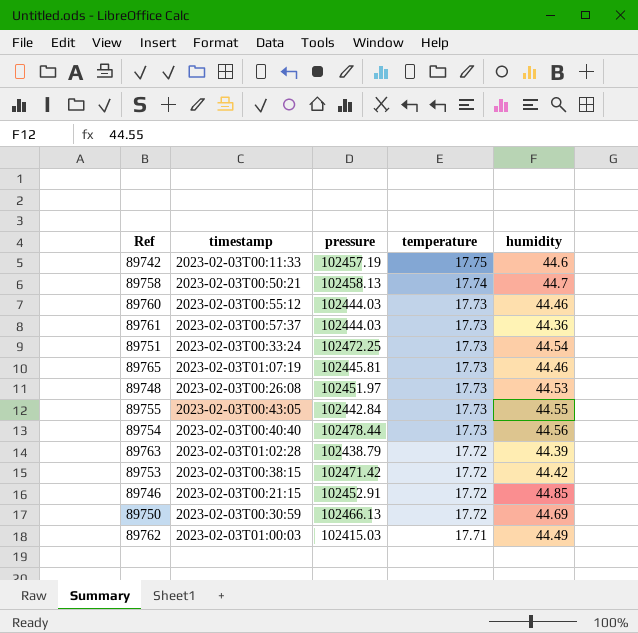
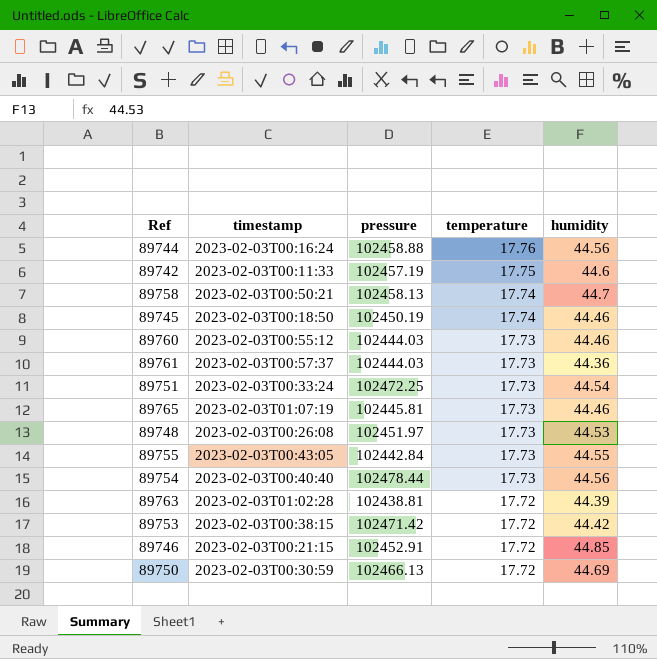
row 89762: 2023-02-03T01:00:03 | 102415.03 | 17.71 | 44.49 -> none
row 89744: none -> 2023-02-03T00:16:24 | 102458.88 | 17.76 | 44.56
row 89745: none -> 2023-02-03T00:18:50 | 102450.19 | 17.74 | 44.46
89763 | pressure: 102438.79 -> 102438.81

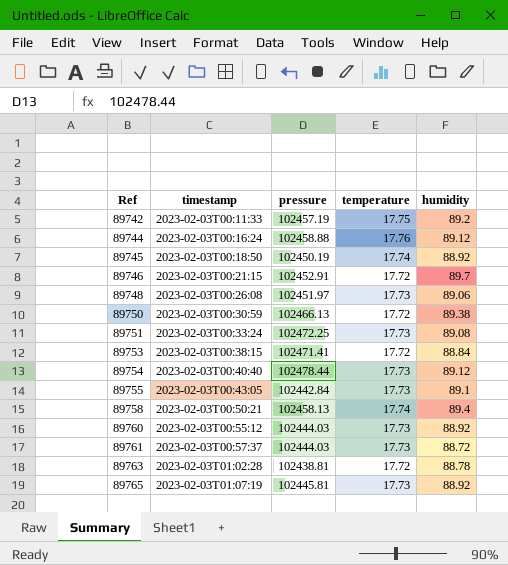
row order: temperature descending -> Ref ascending
89742 | humidity: 44.6 -> 89.2
89744 | humidity: 44.56 -> 89.12
89745 | humidity: 44.46 -> 88.92
89746 | humidity: 44.85 -> 89.7
89748 | humidity: 44.53 -> 89.06
89750 | humidity: 44.69 -> 89.38
89751 | humidity: 44.54 -> 89.08
89753 | pressure: 102471.42 -> 102471.41
89753 | humidity: 44.42 -> 88.84
89754 | humidity: 44.56 -> 89.12
89755 | humidity: 44.55 -> 89.1
89758 | humidity: 44.7 -> 89.4
89760 | humidity: 44.46 -> 88.92
89761 | humidity: 44.36 -> 88.72
89763 | humidity: 44.39 -> 88.78
89765 | humidity: 44.46 -> 88.92

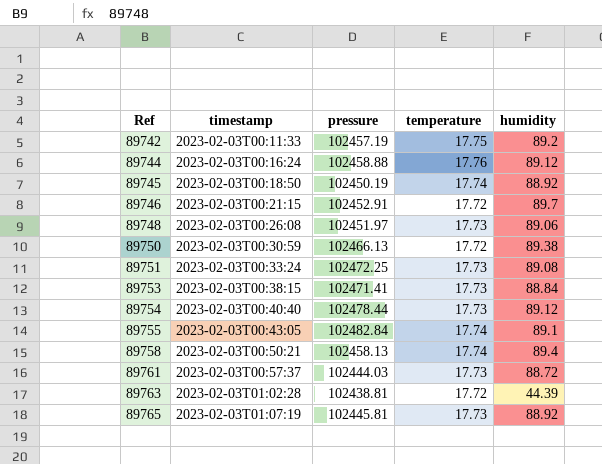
row 89760: 2023-02-03T00:55:12 | 102444.03 | 17.73 | 88.92 -> none
89753 | temperature: 17.72 -> 17.73
89755 | pressure: 102442.84 -> 102482.84
89755 | temperature: 17.73 -> 17.74
89763 | humidity: 88.78 -> 44.39

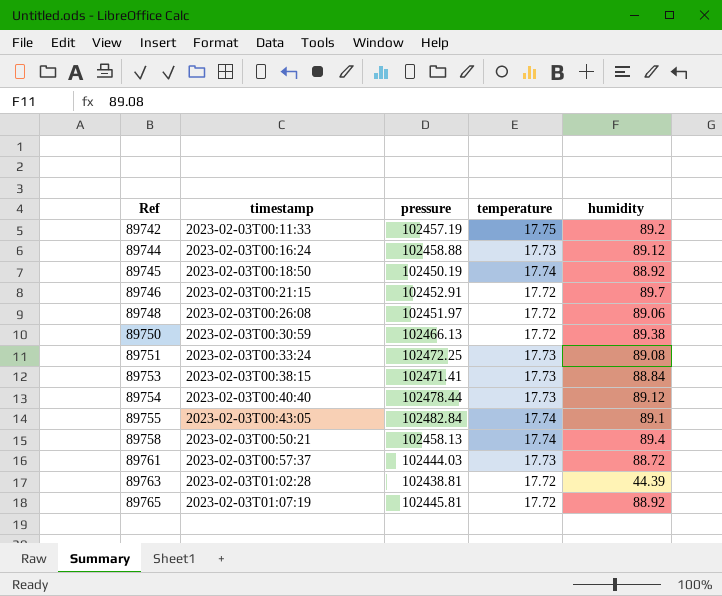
89744 | temperature: 17.76 -> 17.73
89748 | temperature: 17.73 -> 17.72
89765 | temperature: 17.73 -> 17.72

